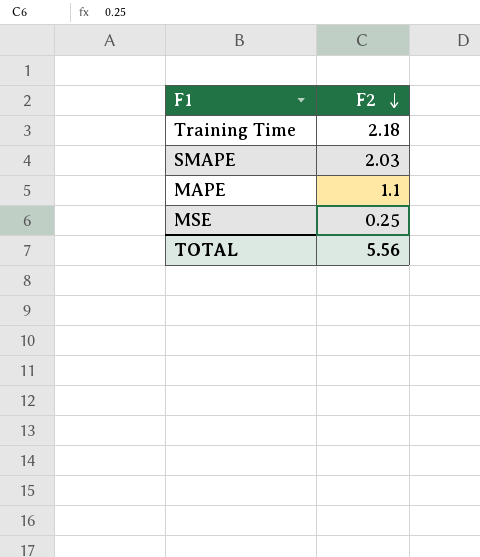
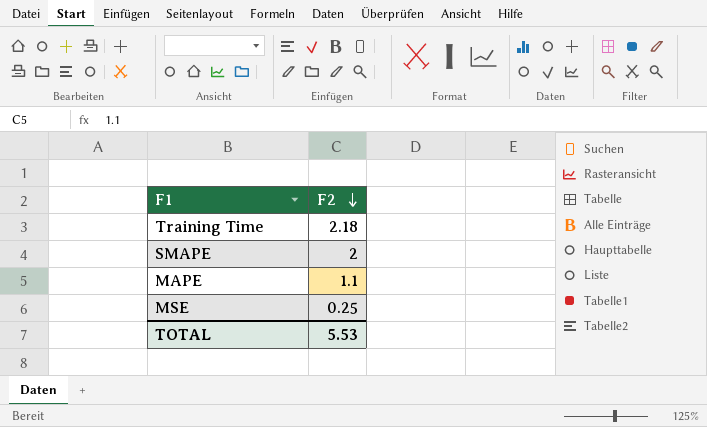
SMAPE | F2: 2.03 -> 2
TOTAL | F2: 5.56 -> 5.53

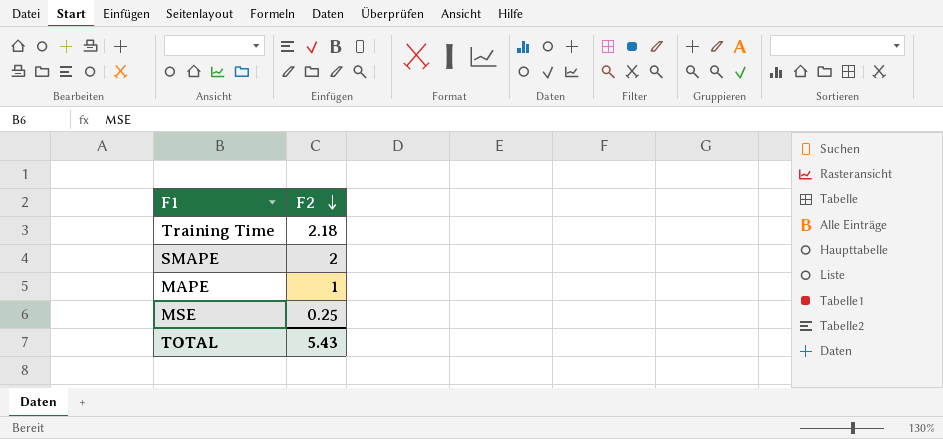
MAPE | F2: 1.1 -> 1
TOTAL | F2: 5.53 -> 5.43

